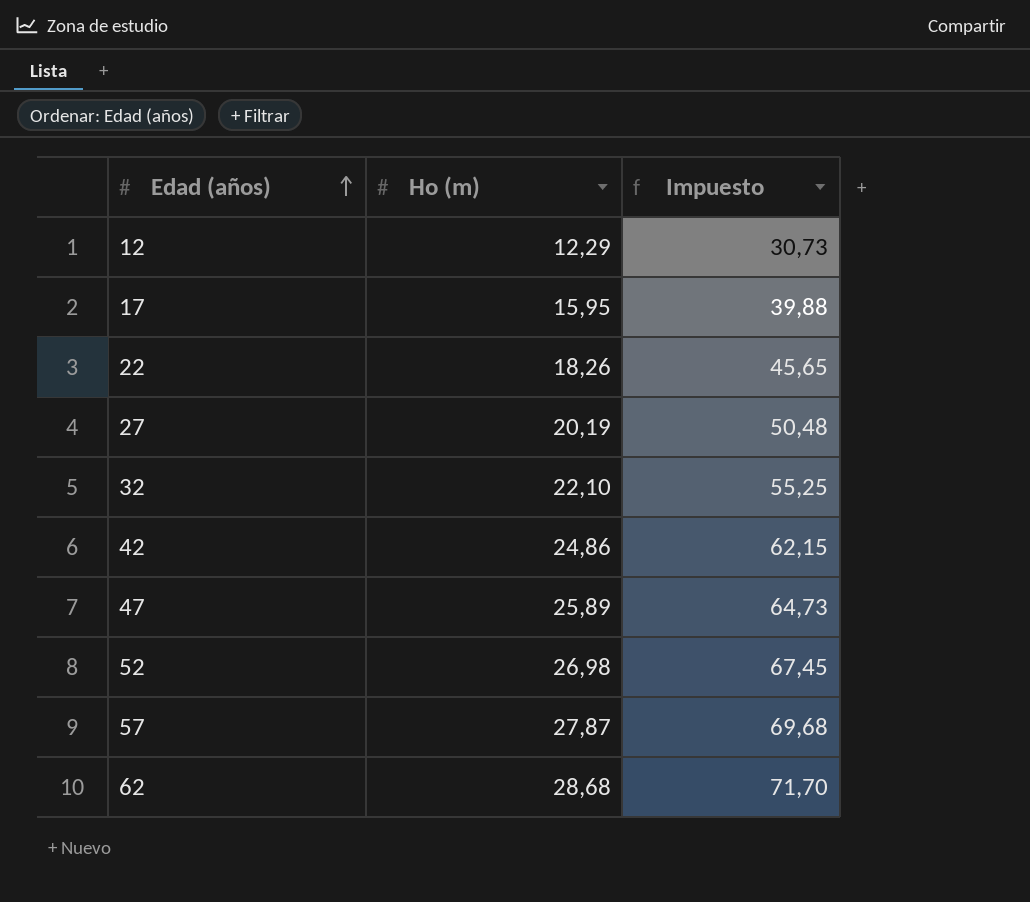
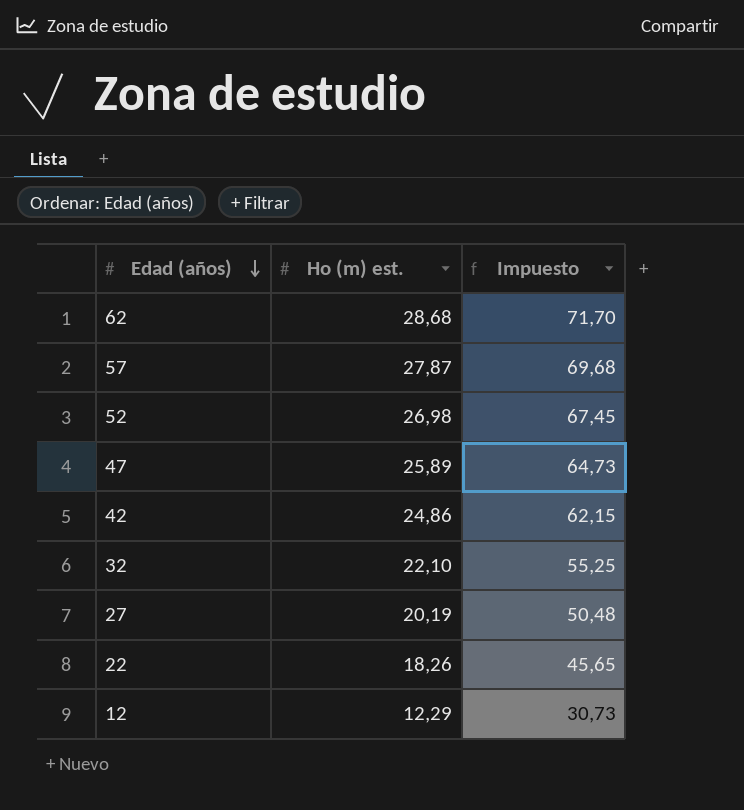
row order: Edad (años) ascending -> Edad (años) descending
column name: Ho (m) -> Ho (m) est.
row 17: 15,95 | 39,88 -> none

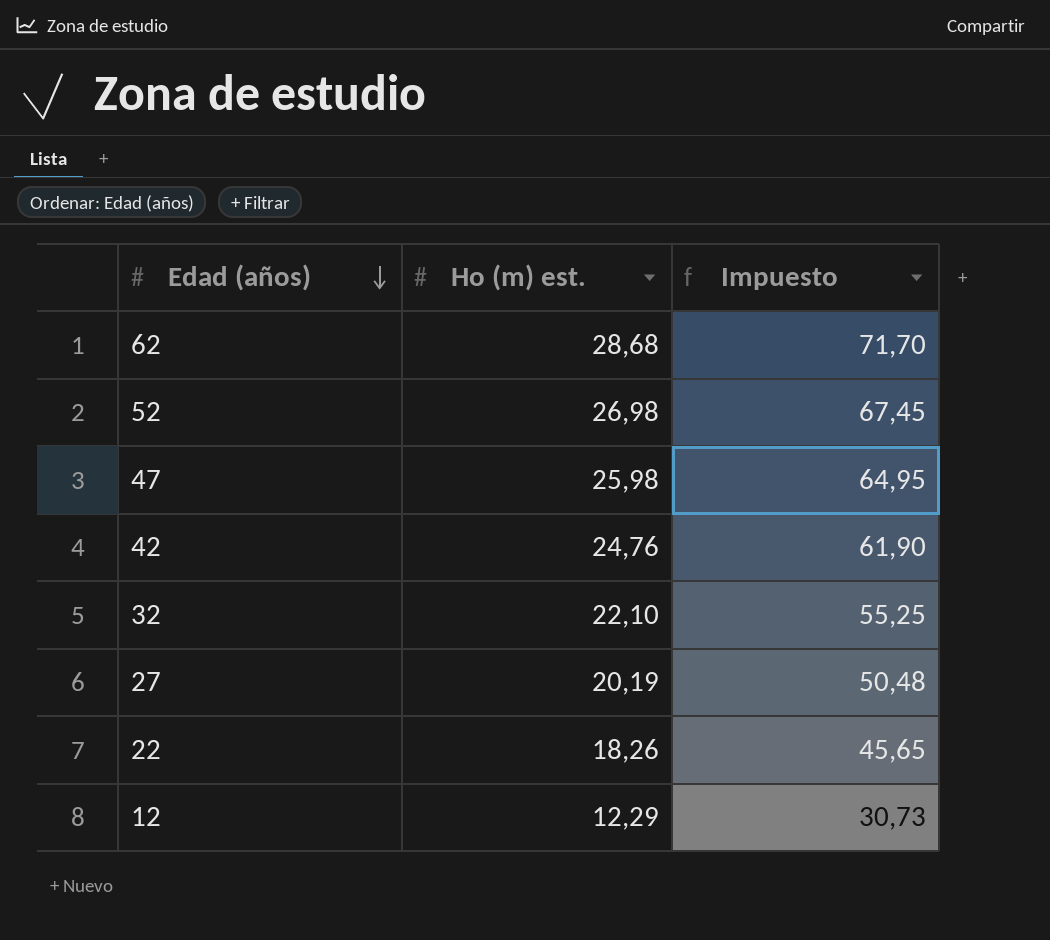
row 57: 27,87 | 69,68 -> none
47 | Ho (m) est.: 25,89 -> 25,98
47 | Impuesto: 64,73 -> 64,95
42 | Ho (m) est.: 24,86 -> 24,76
42 | Impuesto: 62,15 -> 61,90

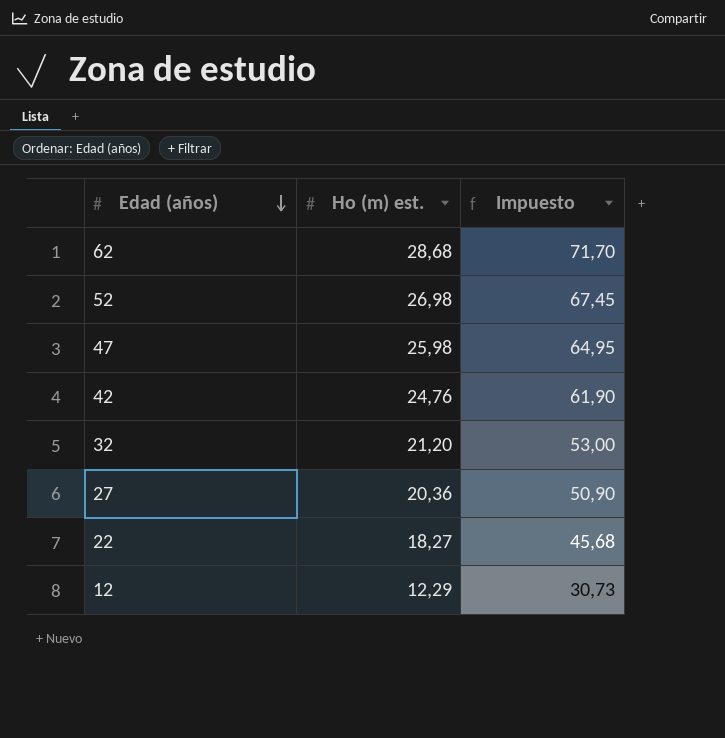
32 | Ho (m) est.: 22,10 -> 21,20
32 | Impuesto: 55,25 -> 53,00
27 | Ho (m) est.: 20,19 -> 20,36
27 | Impuesto: 50,48 -> 50,90
22 | Ho (m) est.: 18,26 -> 18,27
22 | Impuesto: 45,65 -> 45,68

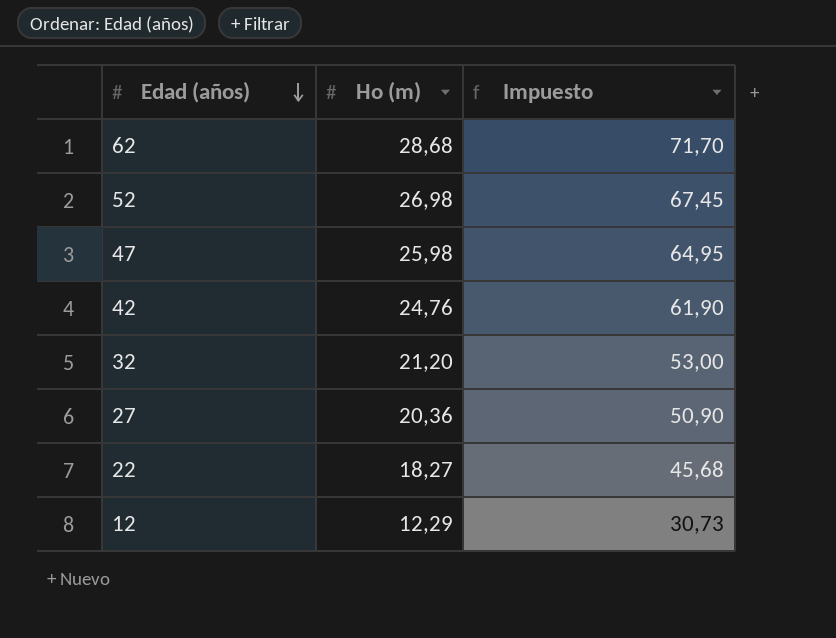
column name: Ho (m) est. -> Ho (m)

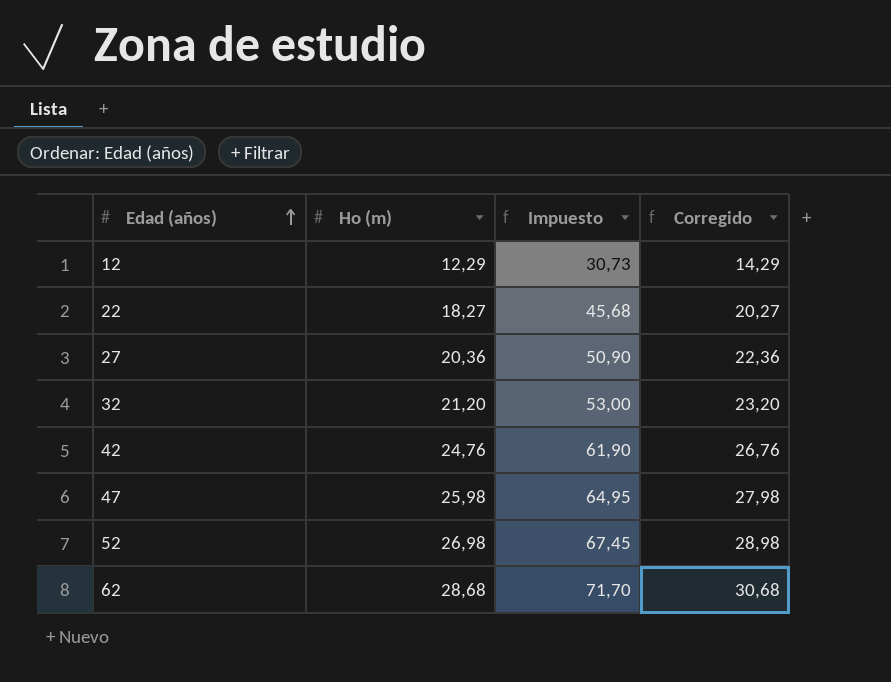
row order: Edad (años) descending -> Edad (años) ascending
column Corregido | formula: none -> [Ho (m)] + 2

